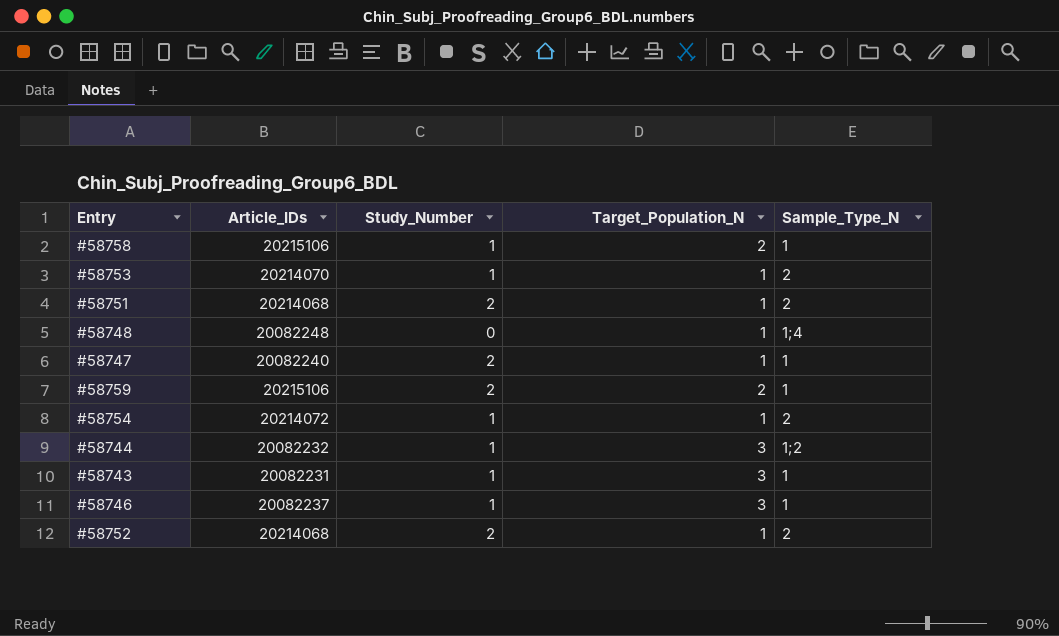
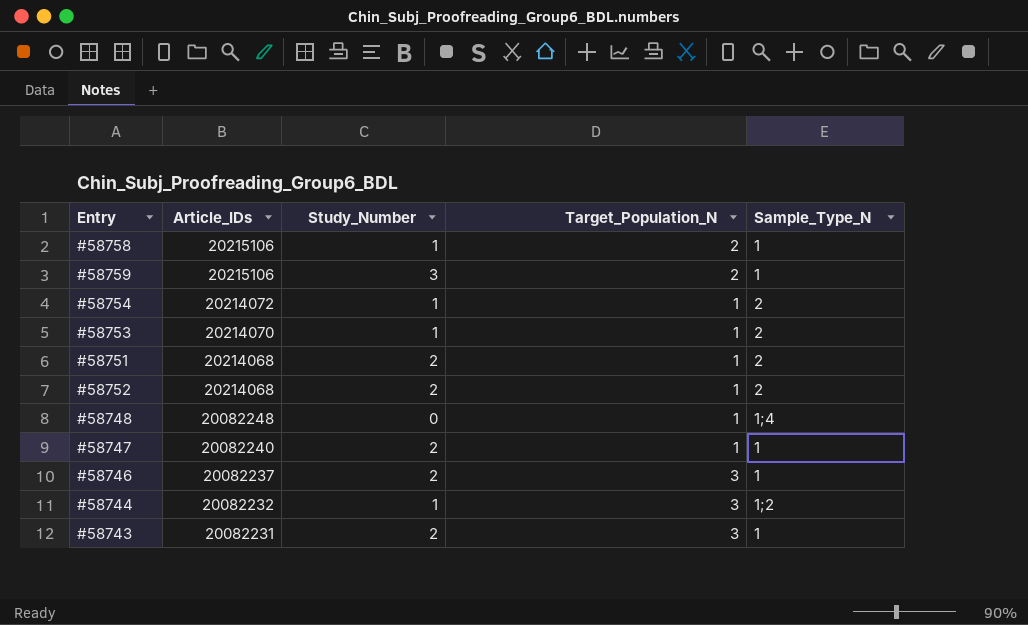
row order: none -> Article_IDs descending
#58759 | Study_Number: 2 -> 3
#58746 | Study_Number: 1 -> 2
#58743 | Study_Number: 1 -> 2

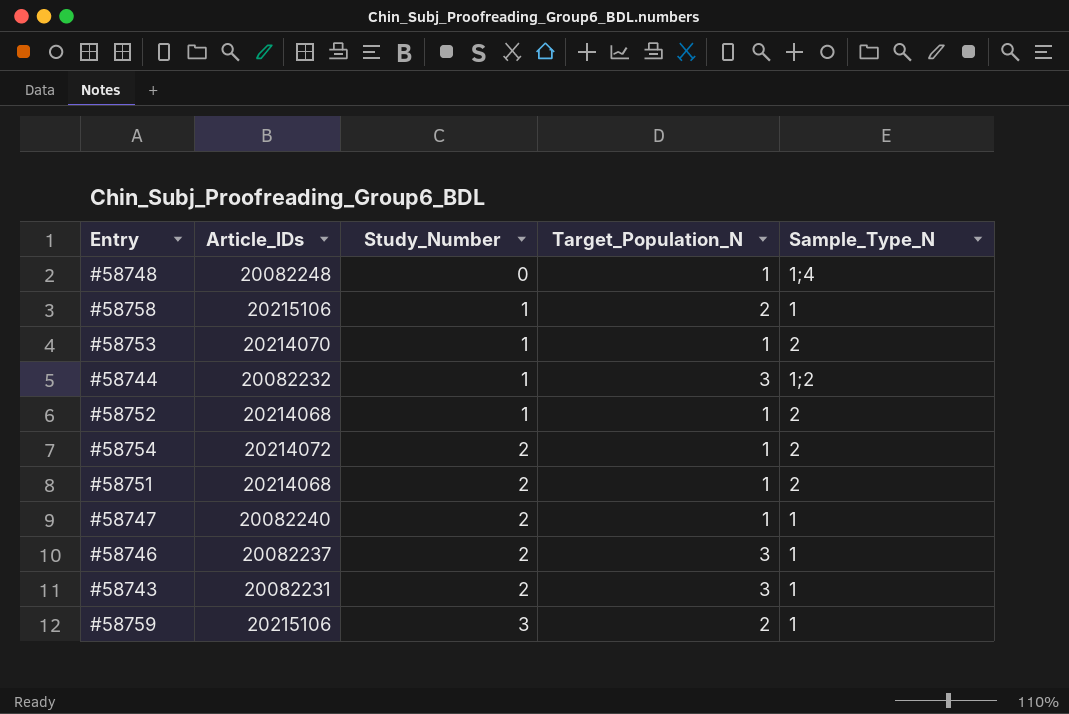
row order: Article_IDs descending -> Study_Number ascending
#58752 | Study_Number: 2 -> 1
#58754 | Study_Number: 1 -> 2

